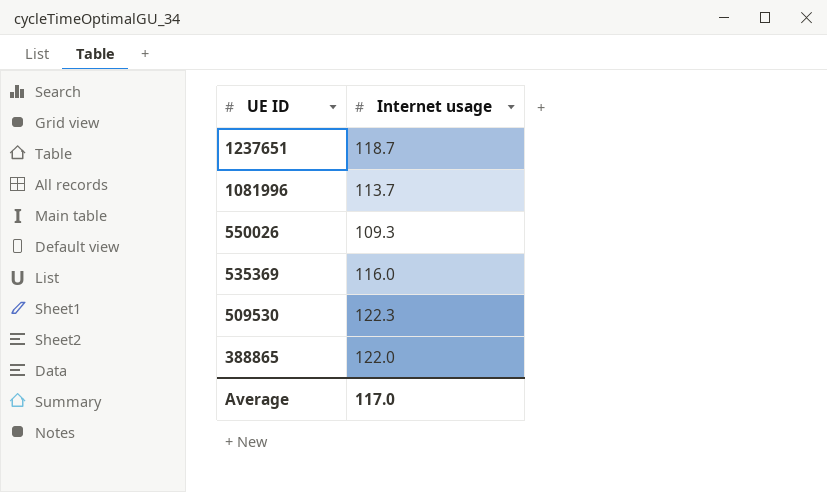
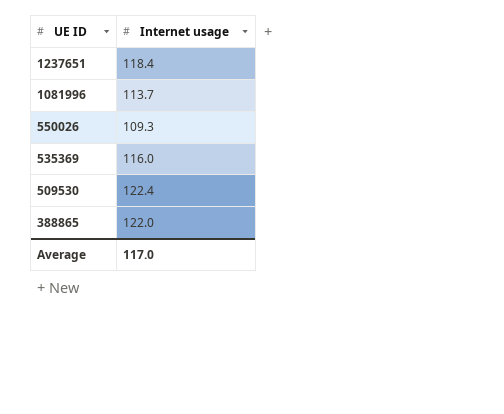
1237651 | Internet usage: 118.7 -> 118.4
509530 | Internet usage: 122.3 -> 122.4

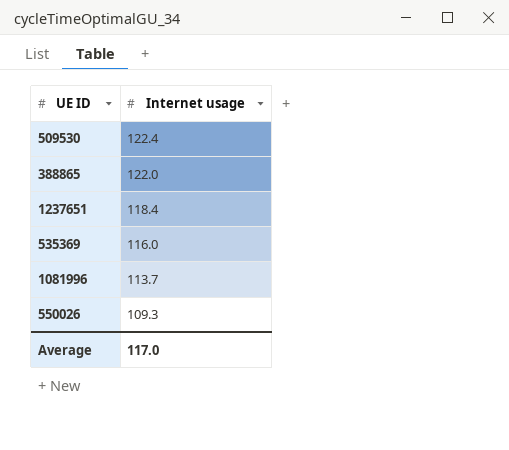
row order: UE ID descending -> Internet usage descending

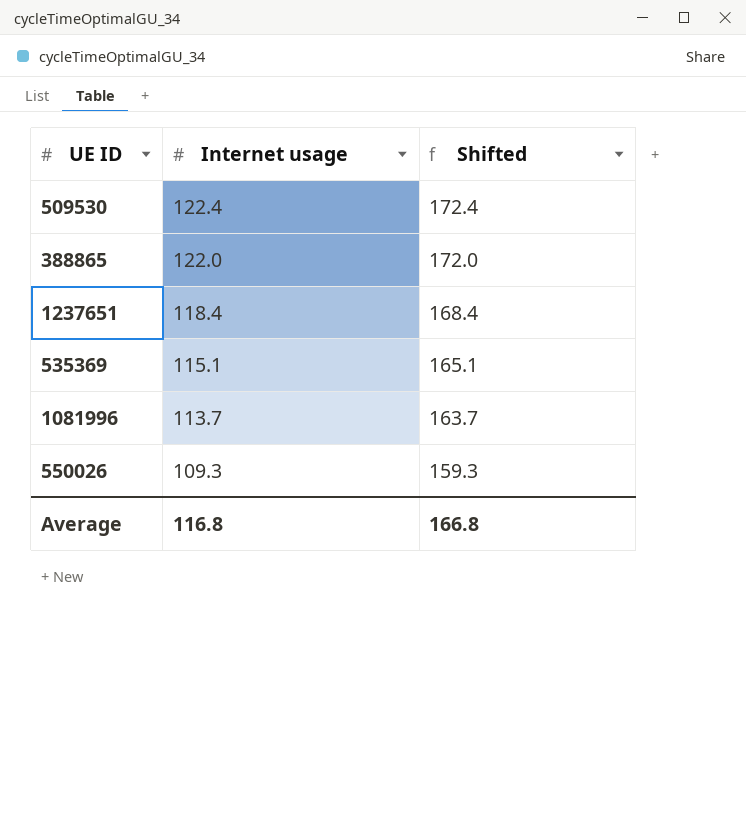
column Shifted | formula: none -> [Internet usage] + 50
535369 | Internet usage: 116.0 -> 115.1
Average | Internet usage: 117.0 -> 116.8

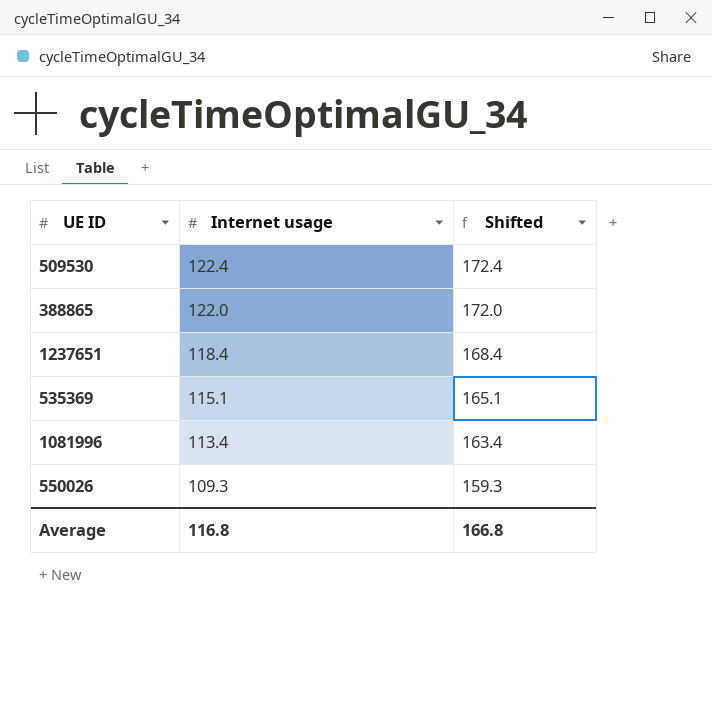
1081996 | Internet usage: 113.7 -> 113.4
1081996 | Shifted: 163.7 -> 163.4

